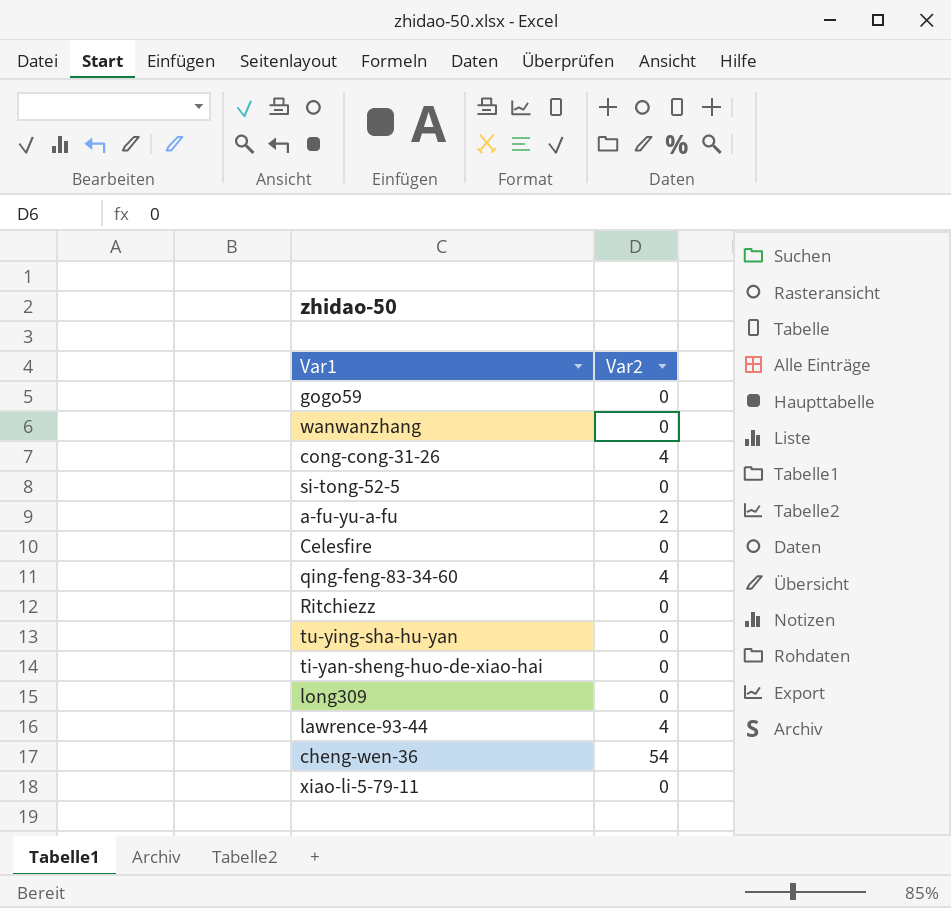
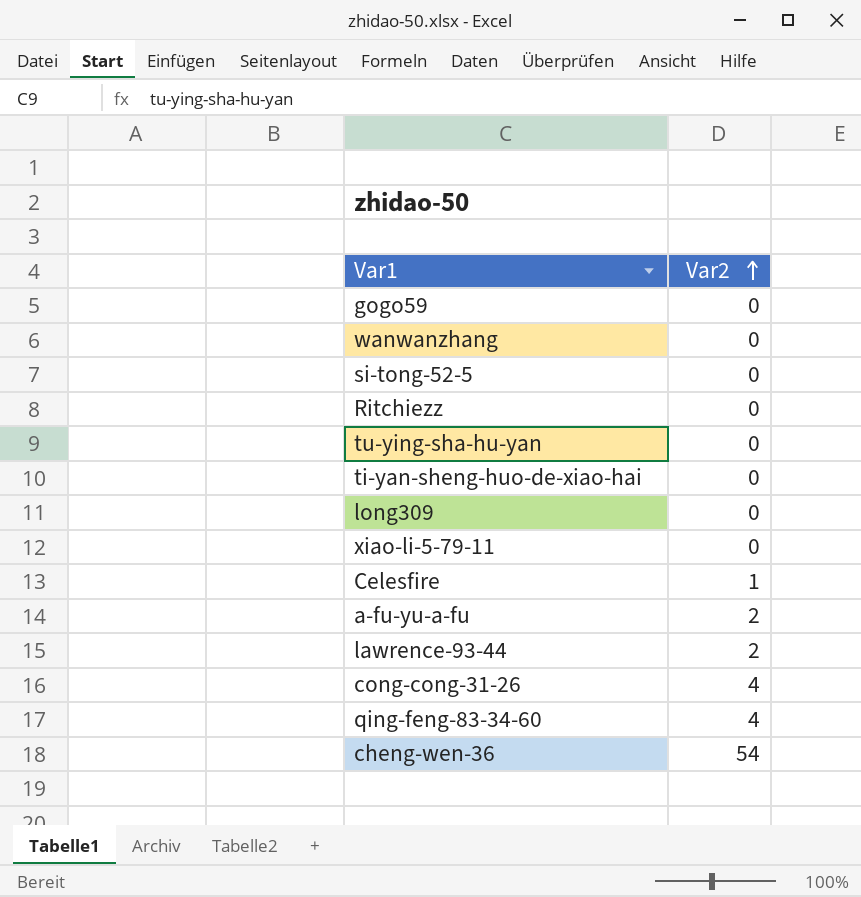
row order: none -> Var2 ascending
Celesfire | Var2: 0 -> 1
lawrence-93-44 | Var2: 4 -> 2

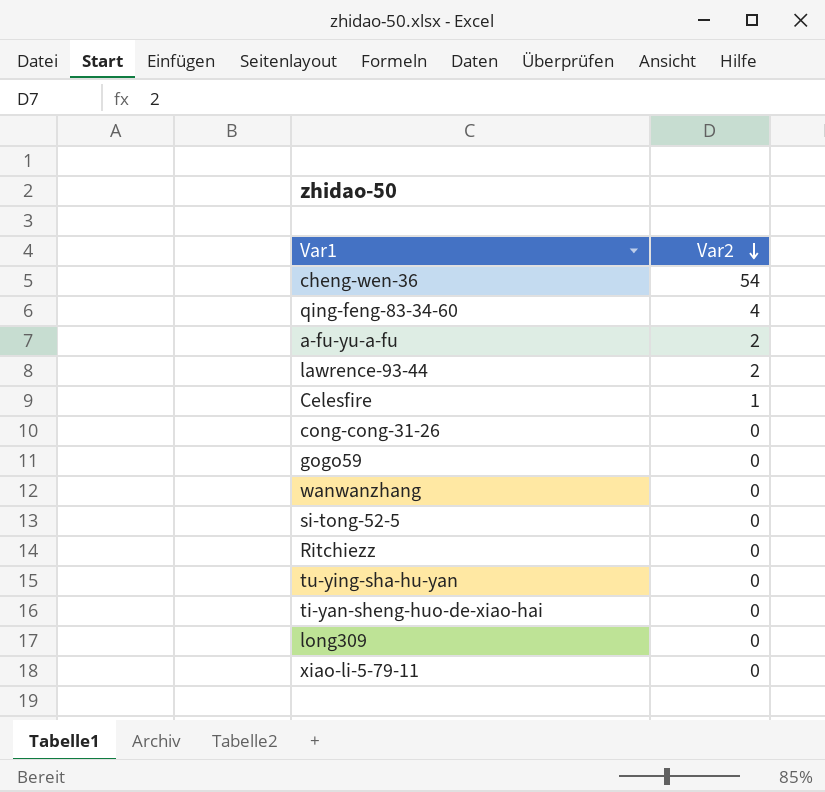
row order: Var2 ascending -> Var2 descending
cong-cong-31-26 | Var2: 4 -> 0

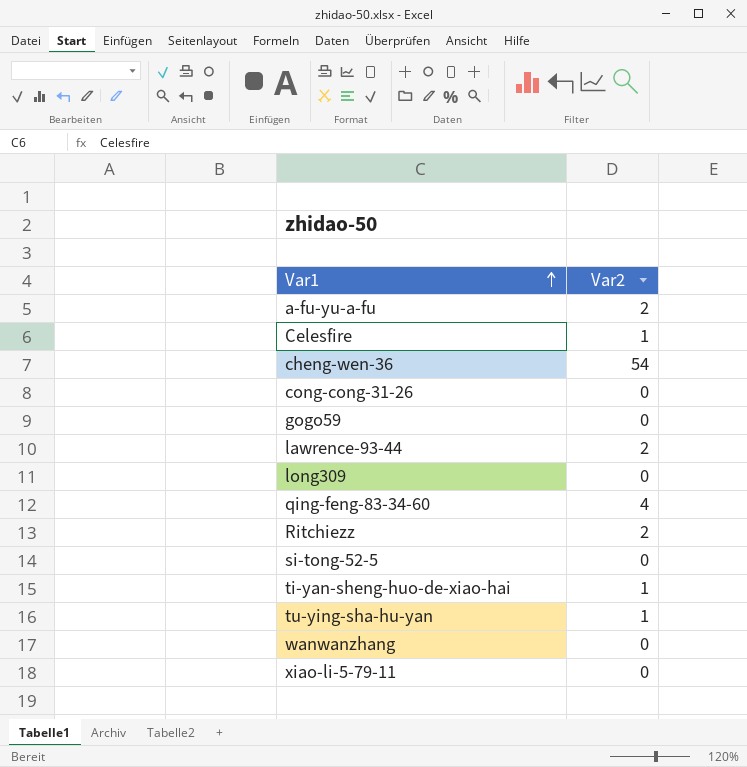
row order: Var2 descending -> Var1 ascending
Ritchiezz | Var2: 0 -> 2
ti-yan-sheng-huo-de-xiao-hai | Var2: 0 -> 1
tu-ying-sha-hu-yan | Var2: 0 -> 1

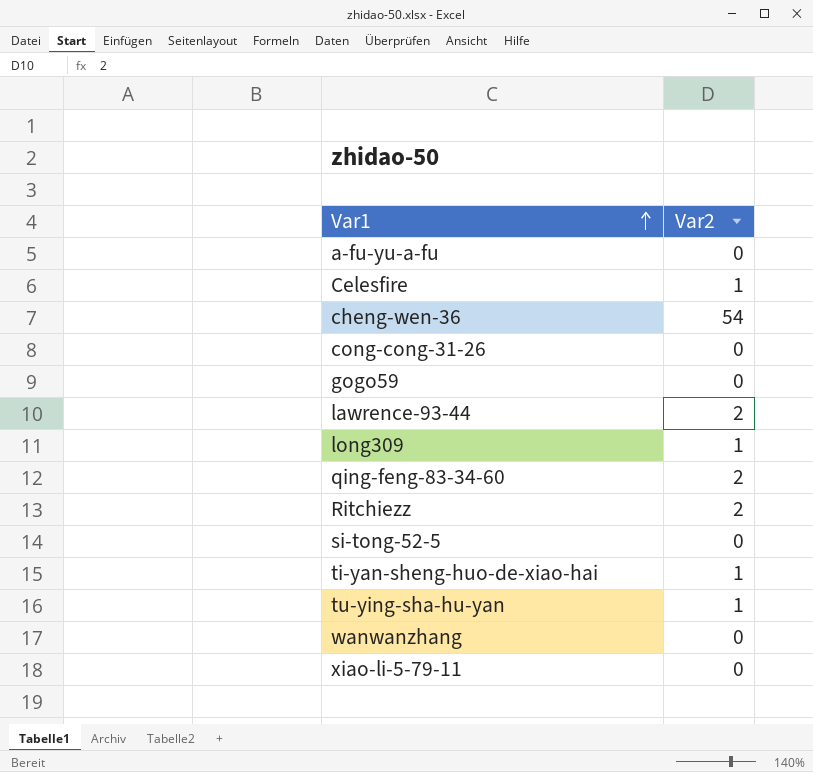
a-fu-yu-a-fu | Var2: 2 -> 0
long309 | Var2: 0 -> 1
qing-feng-83-34-60 | Var2: 4 -> 2

